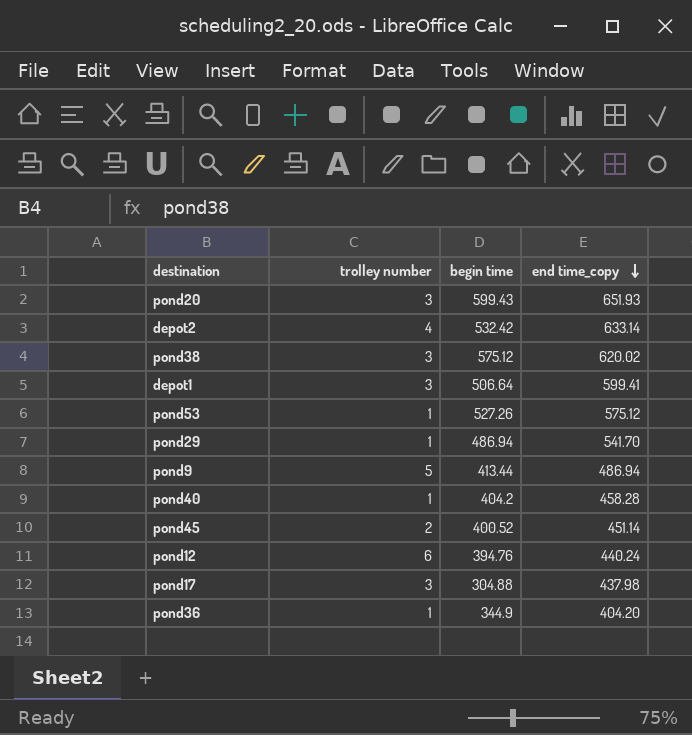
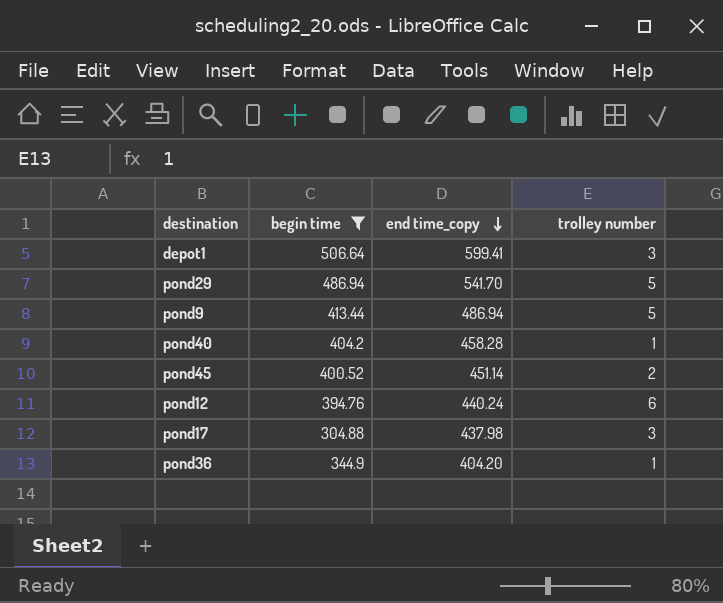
filter: none -> begin time <= 506.64
column trolley number | position: 2 -> 4
pond29 | trolley number: 1 -> 5

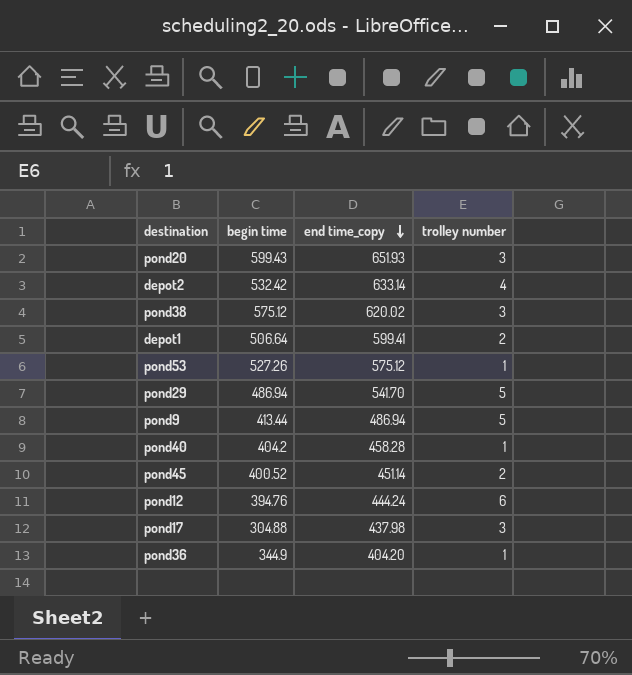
filter: begin time <= 506.64 -> none
depot1 | trolley number: 3 -> 2
pond12 | end time_copy: 440.24 -> 444.24

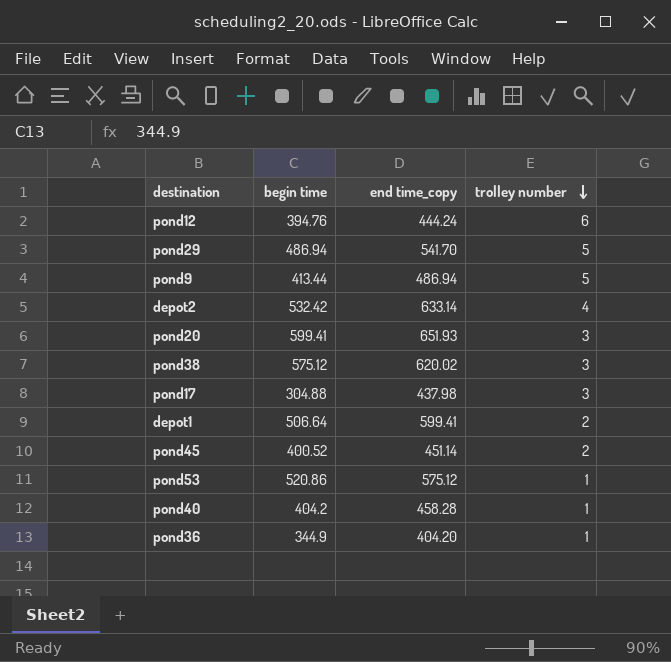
row order: end time_copy descending -> trolley number descending
pond20 | begin time: 599.43 -> 599.41
pond53 | begin time: 527.26 -> 520.86

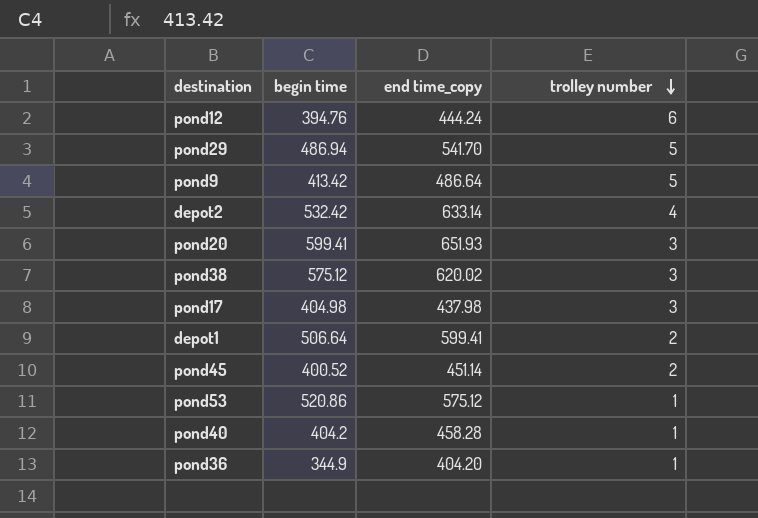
pond9 | begin time: 413.44 -> 413.42
pond9 | end time_copy: 486.94 -> 486.64
pond17 | begin time: 304.88 -> 404.98

